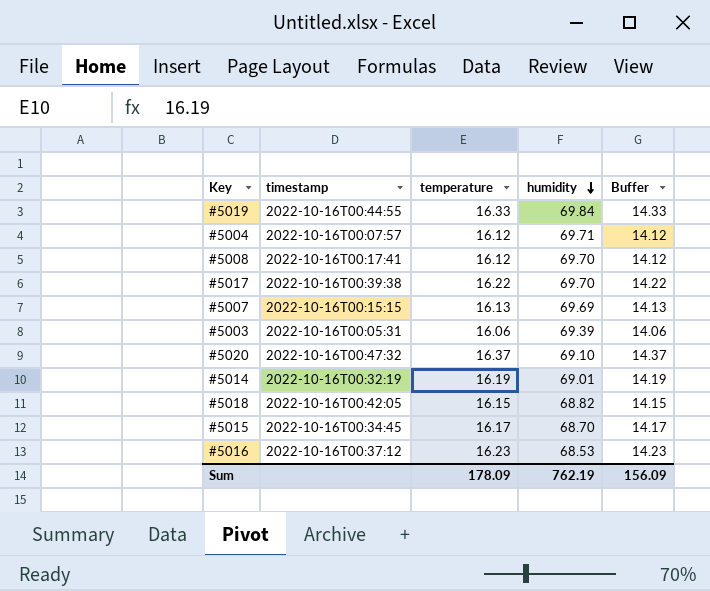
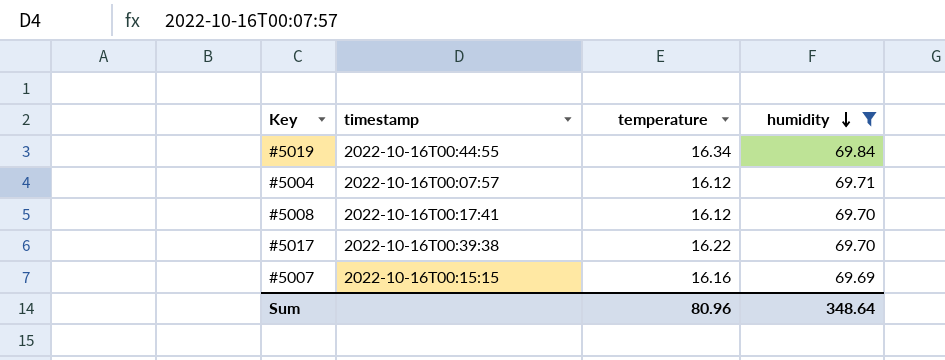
filter: none -> humidity >= 69.69
column Buffer | formula: [temperature] - 2 -> none
#5019 | temperature: 16.33 -> 16.34
#5007 | temperature: 16.13 -> 16.16
Sum | temperature: 178.09 -> 80.96
Sum | humidity: 762.19 -> 348.64

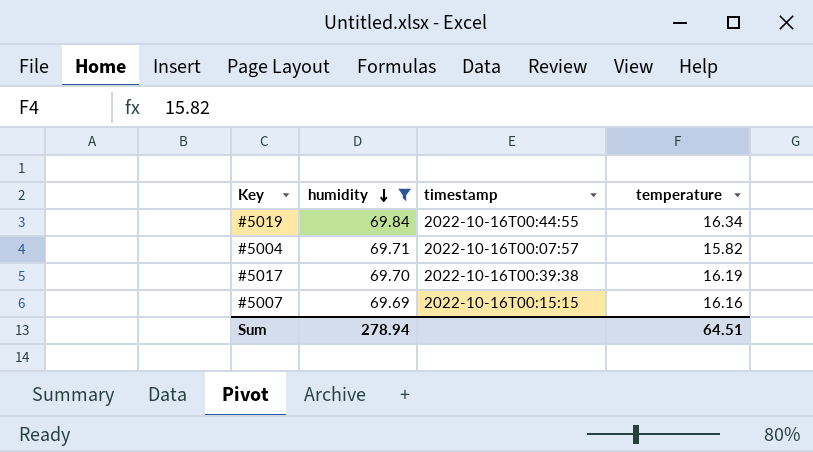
column humidity | position: 4 -> 2
row #5008: 2022-10-16T00:17:41 | 16.12 | 69.70 -> none
#5004 | temperature: 16.12 -> 15.82
#5017 | temperature: 16.22 -> 16.19
Sum | humidity: 348.64 -> 278.94
Sum | temperature: 80.96 -> 64.51

